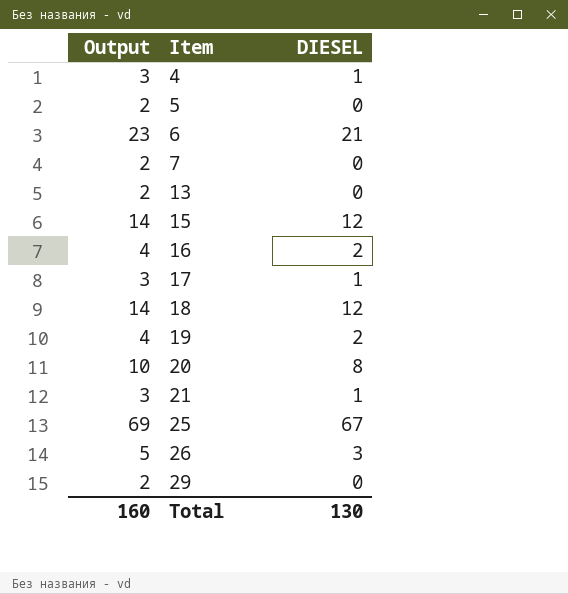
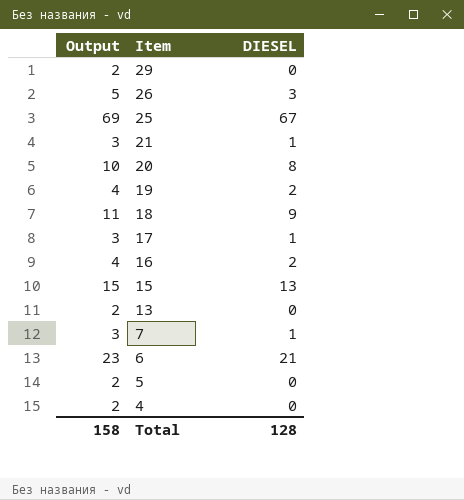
row order: Item ascending -> Item descending
18 | Output: 14 -> 11
18 | DIESEL: 12 -> 9
15 | Output: 14 -> 15
15 | DIESEL: 12 -> 13
7 | Output: 2 -> 3
7 | DIESEL: 0 -> 1
4 | Output: 3 -> 2
4 | DIESEL: 1 -> 0
Total | Output: 160 -> 158
Total | DIESEL: 130 -> 128

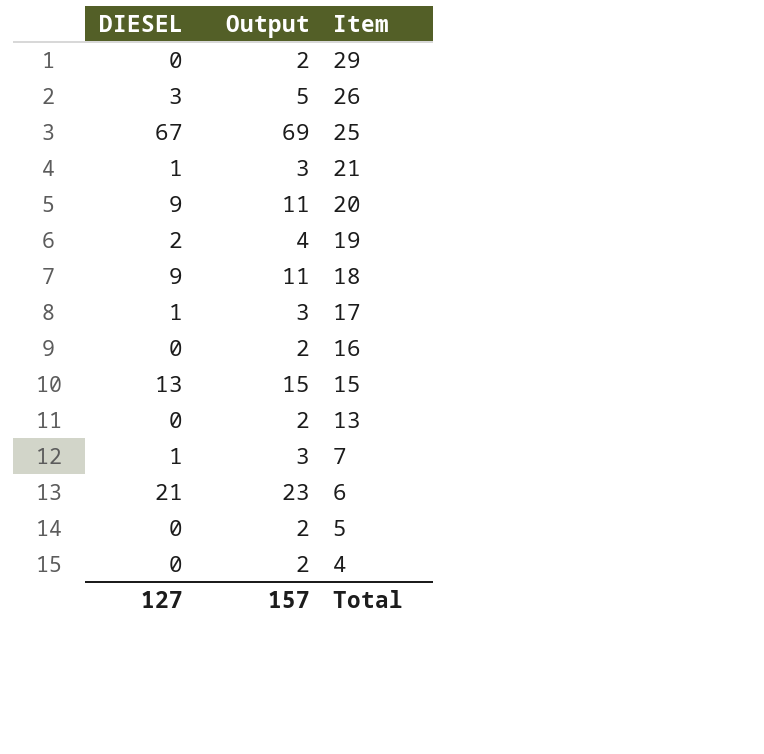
column DIESEL | position: 3 -> 1
20 | DIESEL: 8 -> 9
20 | Output: 10 -> 11
16 | DIESEL: 2 -> 0
16 | Output: 4 -> 2
Total | DIESEL: 128 -> 127
Total | Output: 158 -> 157

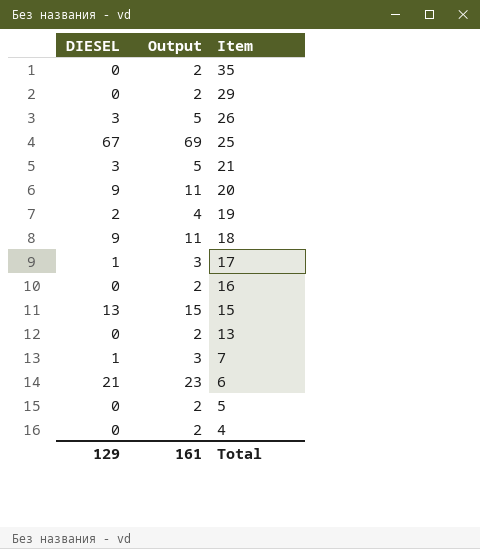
row 35: none -> 0 | 2
21 | DIESEL: 1 -> 3
21 | Output: 3 -> 5
Total | DIESEL: 127 -> 129
Total | Output: 157 -> 161

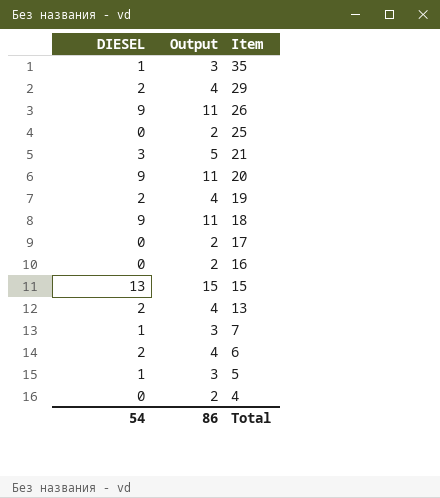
35 | DIESEL: 0 -> 1
35 | Output: 2 -> 3
29 | DIESEL: 0 -> 2
29 | Output: 2 -> 4
26 | DIESEL: 3 -> 9
26 | Output: 5 -> 11
25 | DIESEL: 67 -> 0
25 | Output: 69 -> 2
17 | DIESEL: 1 -> 0
17 | Output: 3 -> 2
13 | DIESEL: 0 -> 2
13 | Output: 2 -> 4
6 | DIESEL: 21 -> 2
6 | Output: 23 -> 4
5 | DIESEL: 0 -> 1
5 | Output: 2 -> 3
Total | DIESEL: 129 -> 54
Total | Output: 161 -> 86

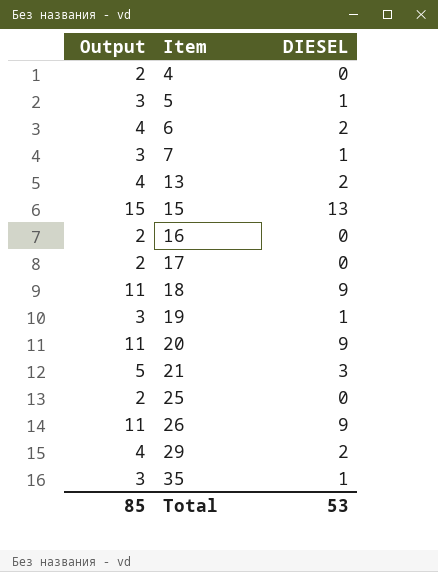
row order: Item descending -> Item ascending
column DIESEL | position: 1 -> 3
19 | Output: 4 -> 3
19 | DIESEL: 2 -> 1
Total | Output: 86 -> 85
Total | DIESEL: 54 -> 53

